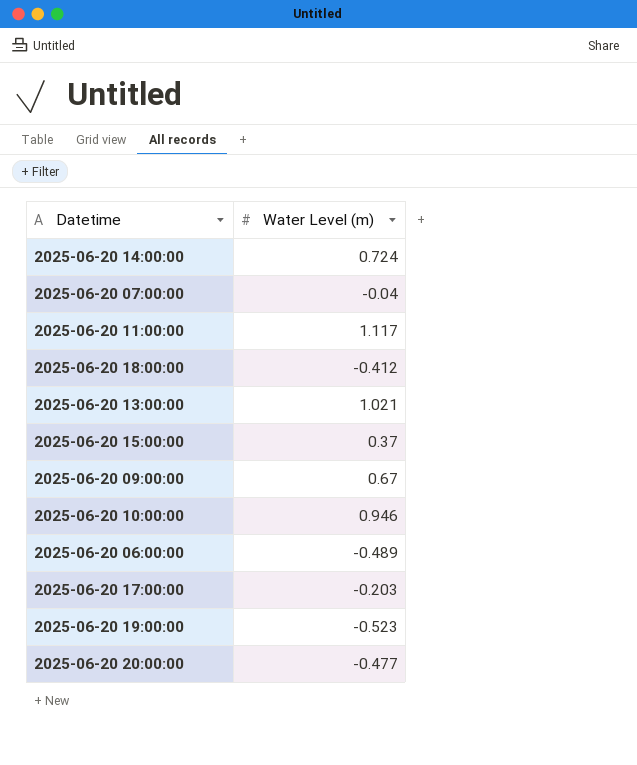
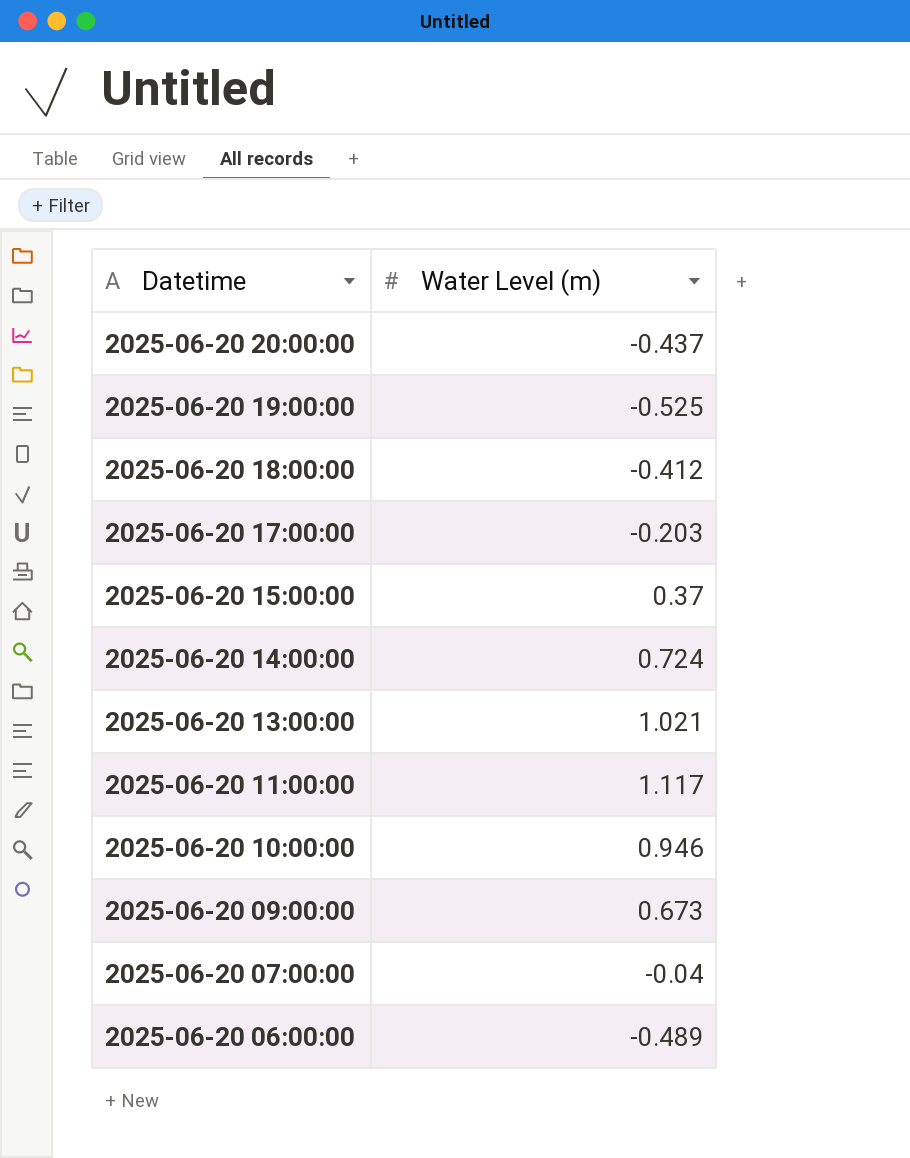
row order: none -> Datetime descending
2025-06-20 20:00:00 | Water Level (m): -0.477 -> -0.437
2025-06-20 19:00:00 | Water Level (m): -0.523 -> -0.525
2025-06-20 09:00:00 | Water Level (m): 0.67 -> 0.673

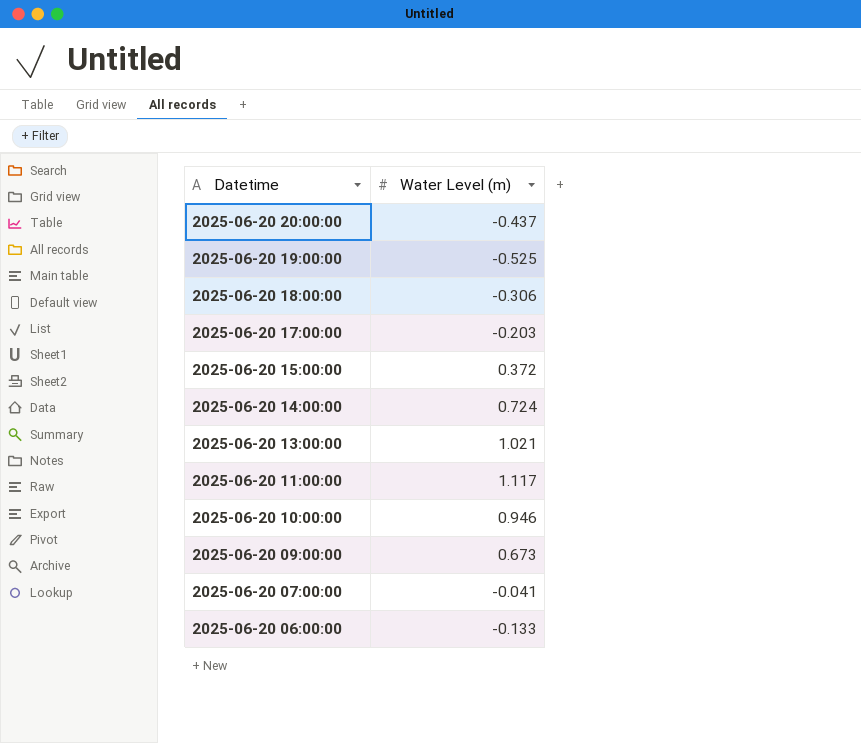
2025-06-20 18:00:00 | Water Level (m): -0.412 -> -0.306
2025-06-20 15:00:00 | Water Level (m): 0.37 -> 0.372
2025-06-20 07:00:00 | Water Level (m): -0.04 -> -0.041
2025-06-20 06:00:00 | Water Level (m): -0.489 -> -0.133

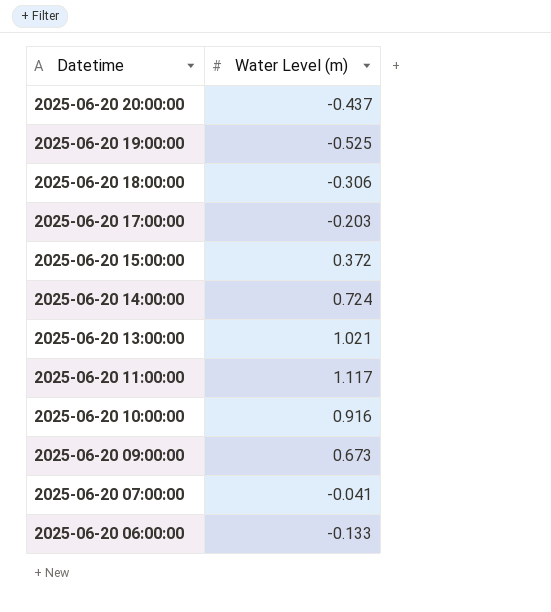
2025-06-20 10:00:00 | Water Level (m): 0.946 -> 0.916

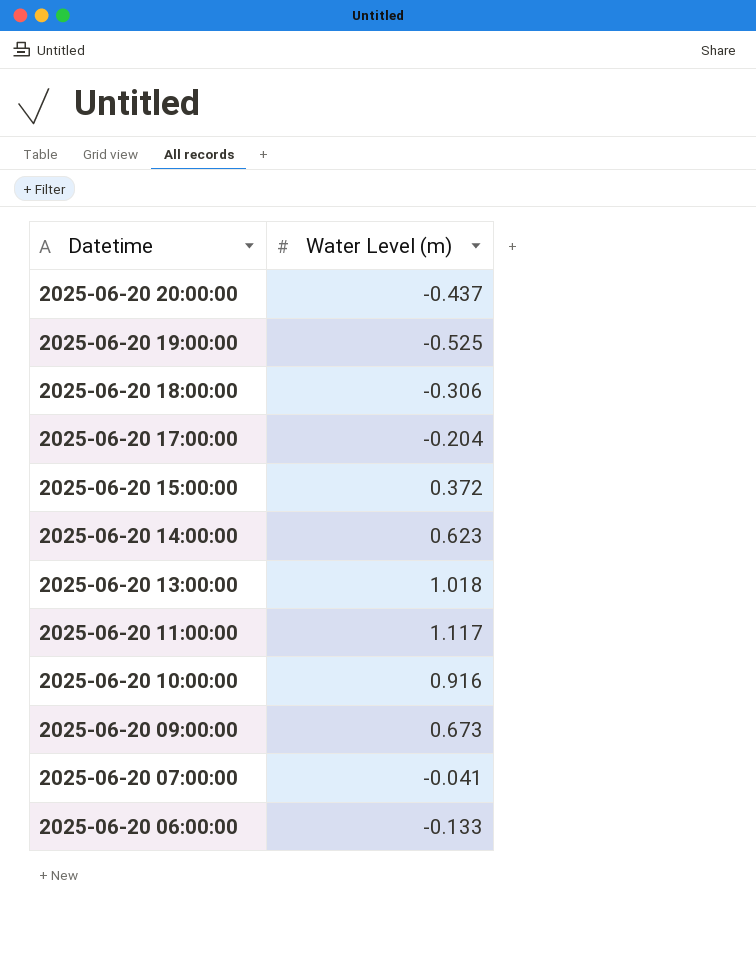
2025-06-20 17:00:00 | Water Level (m): -0.203 -> -0.204
2025-06-20 14:00:00 | Water Level (m): 0.724 -> 0.623
2025-06-20 13:00:00 | Water Level (m): 1.021 -> 1.018

